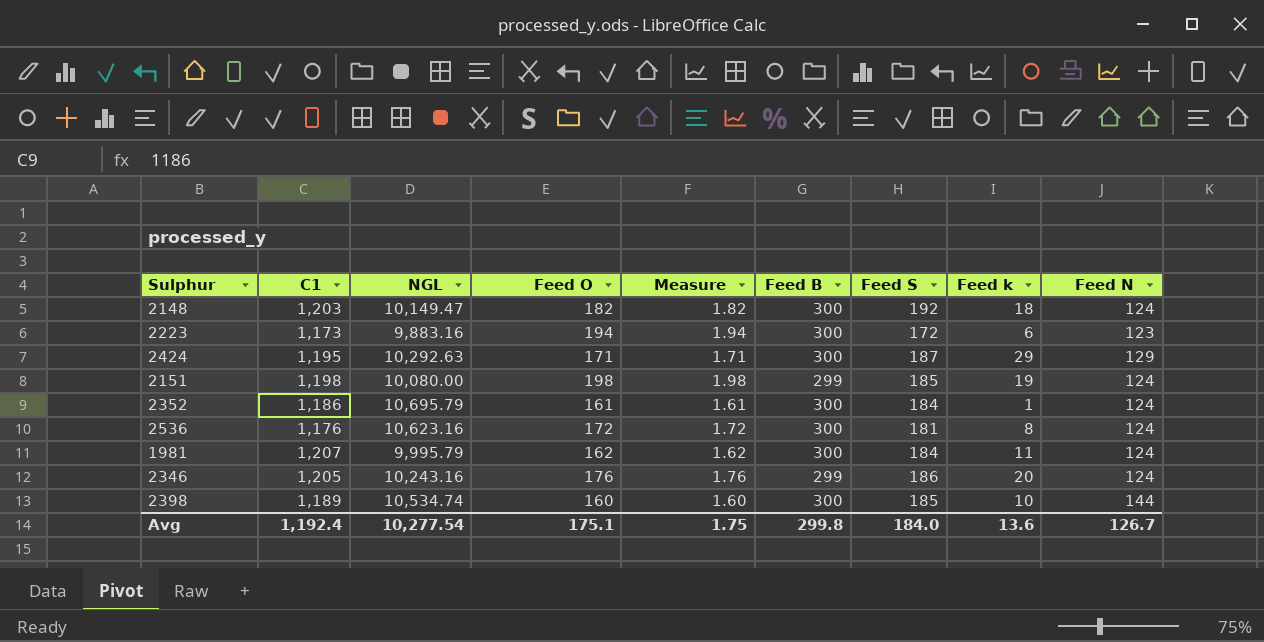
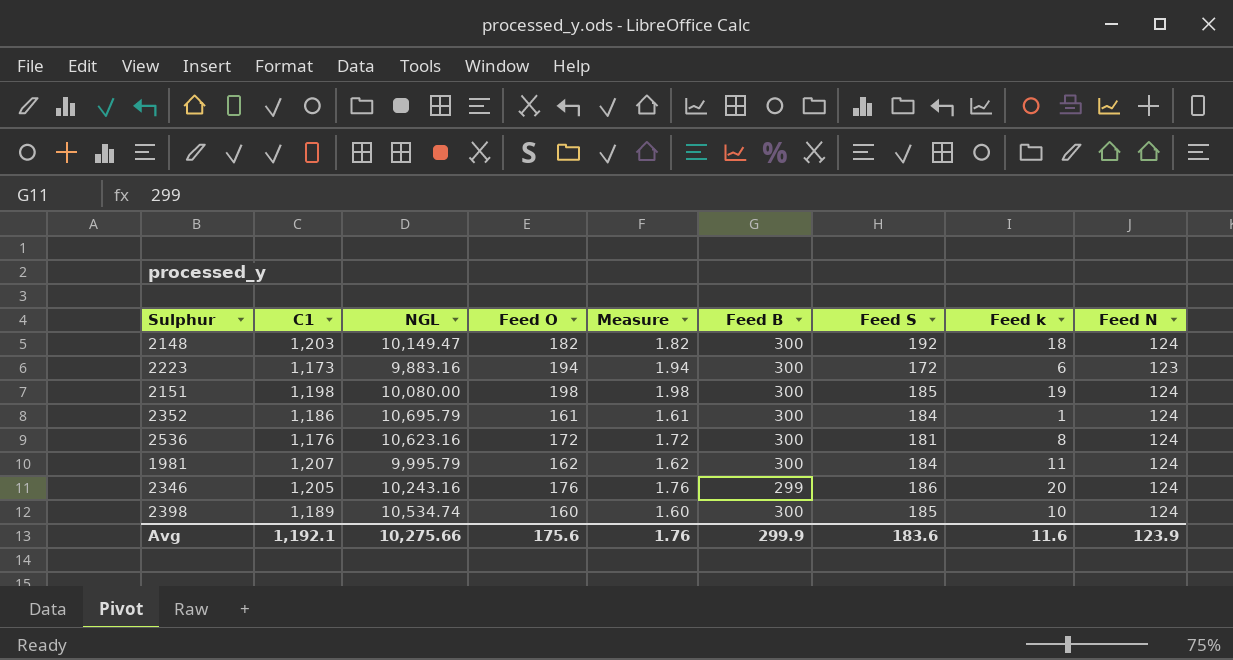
row 2424: 1,195 | 10,292.63 | 171 | 1.71 | 300 | 187 | 29 | 129 -> none
2151 | Feed B: 299 -> 300
2398 | Feed N: 144 -> 124
Avg | C1: 1,192.4 -> 1,192.1
Avg | NGL: 10,277.54 -> 10,275.66
Avg | Feed O: 175.1 -> 175.6
Avg | Measure: 1.75 -> 1.76
Avg | Feed B: 299.8 -> 299.9
Avg | Feed S: 184.0 -> 183.6
Avg | Feed k: 13.6 -> 11.6
Avg | Feed N: 126.7 -> 123.9

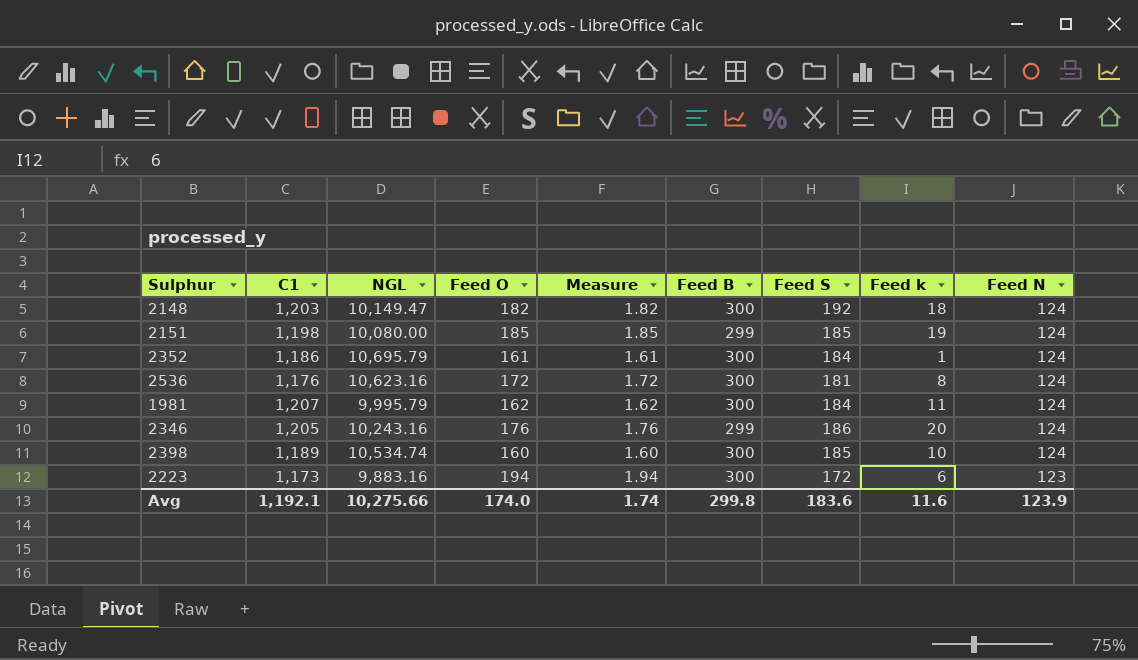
row order: none -> Feed N descending
2151 | Feed O: 198 -> 185
2151 | Measure: 1.98 -> 1.85
2151 | Feed B: 300 -> 299
Avg | Feed O: 175.6 -> 174.0
Avg | Measure: 1.76 -> 1.74
Avg | Feed B: 299.9 -> 299.8

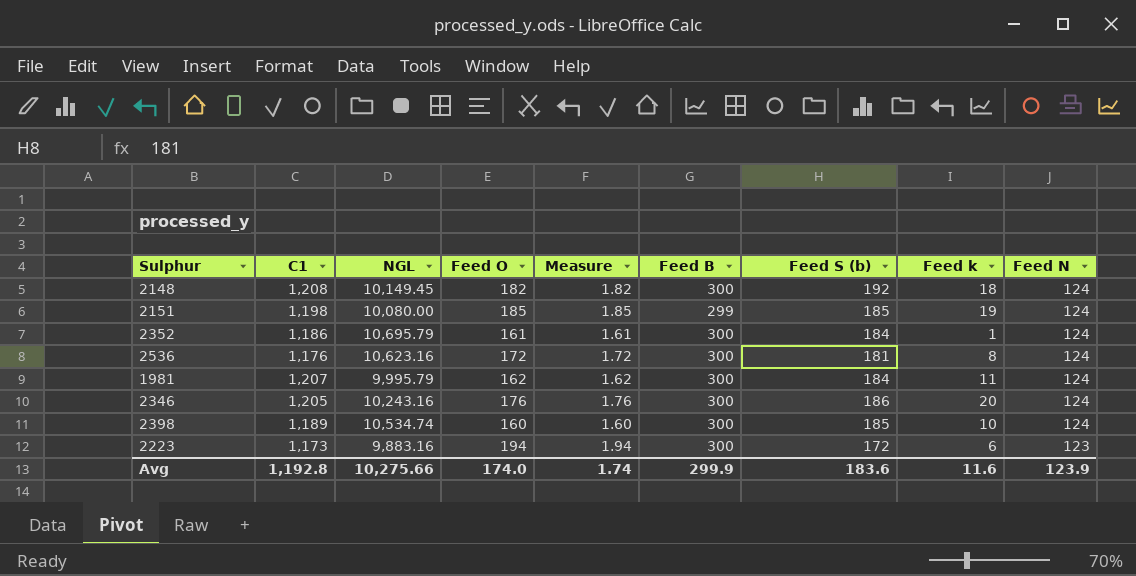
column name: Feed S -> Feed S (b)
2148 | C1: 1,203 -> 1,208
2148 | NGL: 10,149.47 -> 10,149.45
2346 | Feed B: 299 -> 300
Avg | C1: 1,192.1 -> 1,192.8
Avg | Feed B: 299.8 -> 299.9

